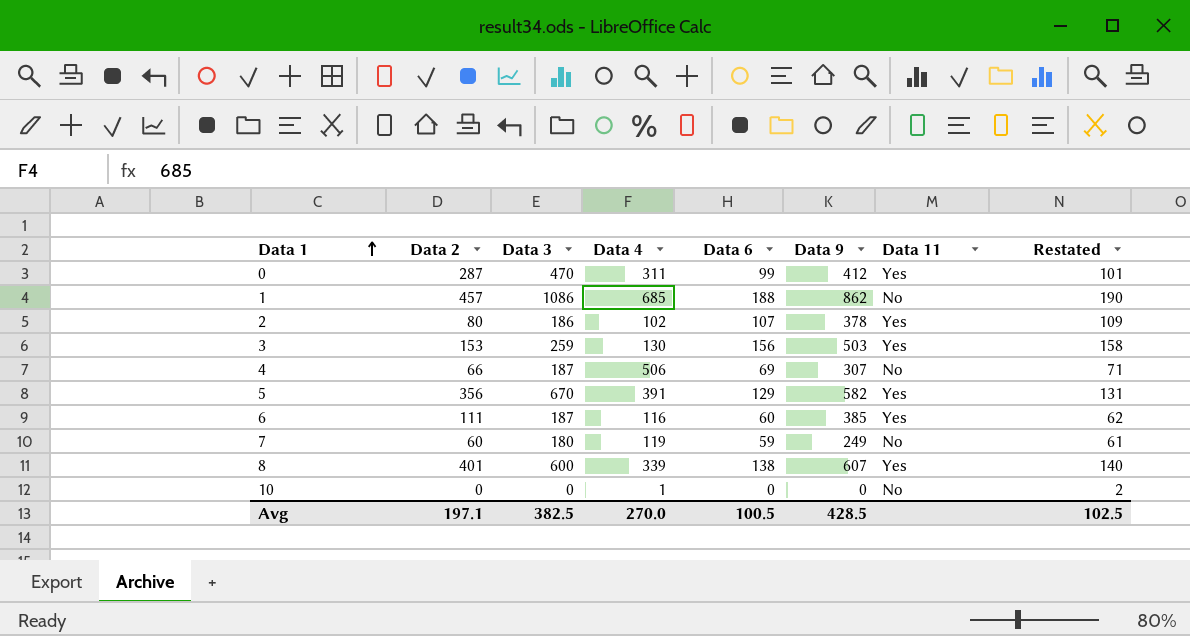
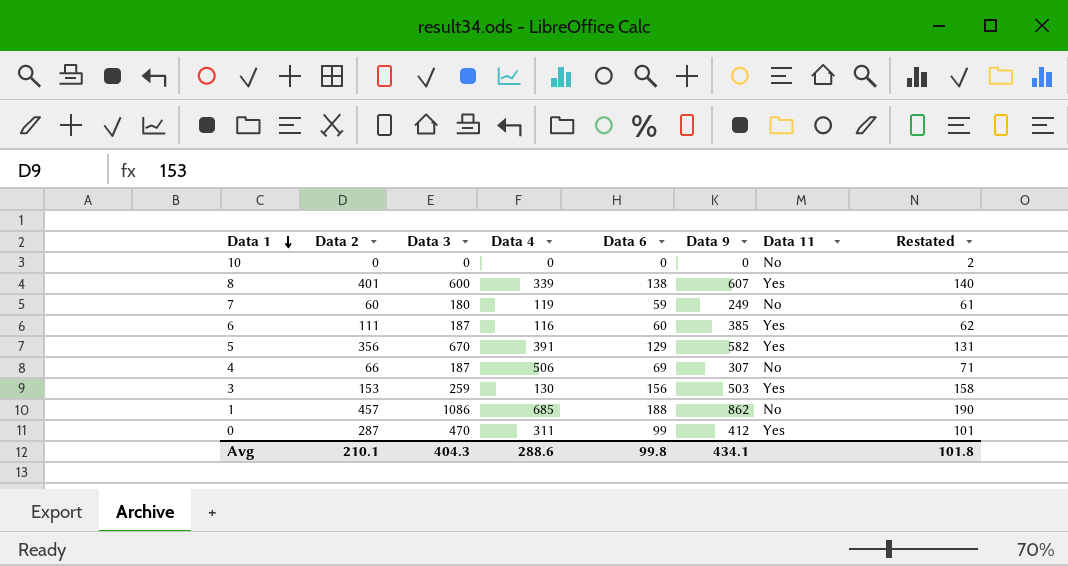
row order: Data 1 ascending -> Data 1 descending
row 2: 80 | 186 | 102 | 107 | 378 | Yes | 109 -> none
10 | Data 4: 1 -> 0
Avg | Data 2: 197.1 -> 210.1
Avg | Data 3: 382.5 -> 404.3
Avg | Data 4: 270.0 -> 288.6
Avg | Data 6: 100.5 -> 99.8
Avg | Data 9: 428.5 -> 434.1
Avg | Restated: 102.5 -> 101.8

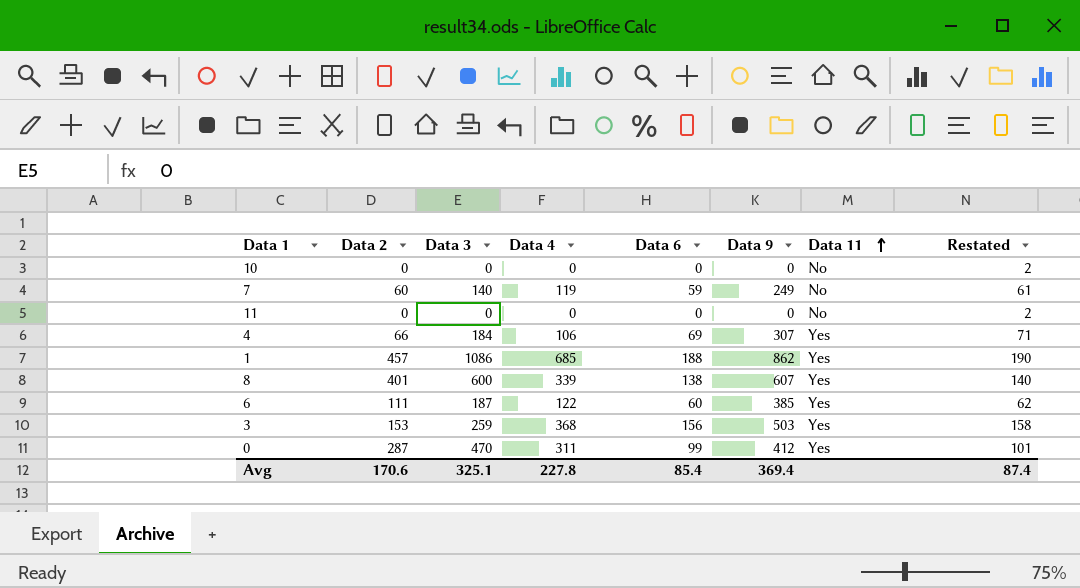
row order: Data 1 descending -> Data 11 ascending
row 5: 356 | 670 | 391 | 129 | 582 | Yes | 131 -> none
7 | Data 3: 180 -> 140
row 11: none -> 0 | 0 | 0 | 0 | 0 | No | 2
4 | Data 3: 187 -> 184
4 | Data 4: 506 -> 106
4 | Data 11: No -> Yes
1 | Data 11: No -> Yes
6 | Data 4: 116 -> 122
3 | Data 4: 130 -> 368
Avg | Data 2: 210.1 -> 170.6
Avg | Data 3: 404.3 -> 325.1
Avg | Data 4: 288.6 -> 227.8
Avg | Data 6: 99.8 -> 85.4
Avg | Data 9: 434.1 -> 369.4
Avg | Restated: 101.8 -> 87.4

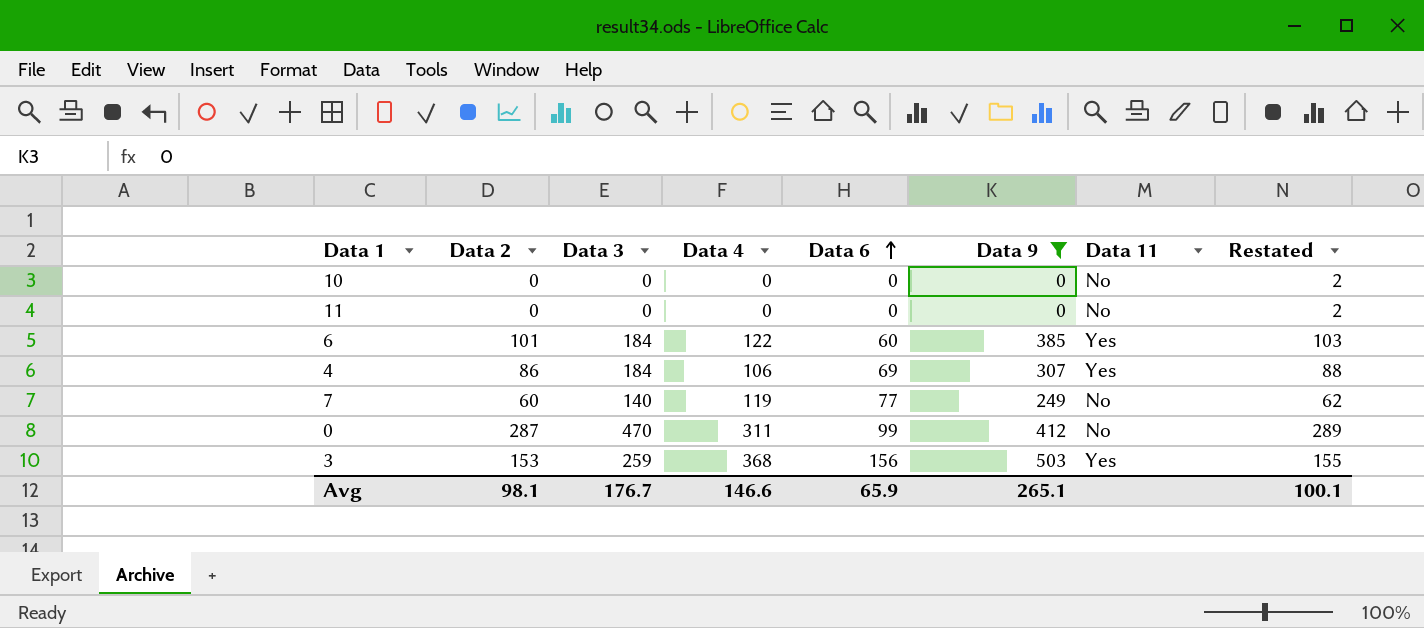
filter: none -> Data 9 <= 503
row order: Data 11 ascending -> Data 6 ascending
column Restated | formula: [Data 6] + 2 -> [Data 2] + 2
6 | Data 2: 111 -> 101
6 | Data 3: 187 -> 184
4 | Data 2: 66 -> 86
7 | Data 6: 59 -> 77
0 | Data 11: Yes -> No
Avg | Data 2: 170.6 -> 98.1
Avg | Data 3: 325.1 -> 176.7
Avg | Data 4: 227.8 -> 146.6
Avg | Data 6: 85.4 -> 65.9
Avg | Data 9: 369.4 -> 265.1
Avg | Restated: 87.4 -> 100.1

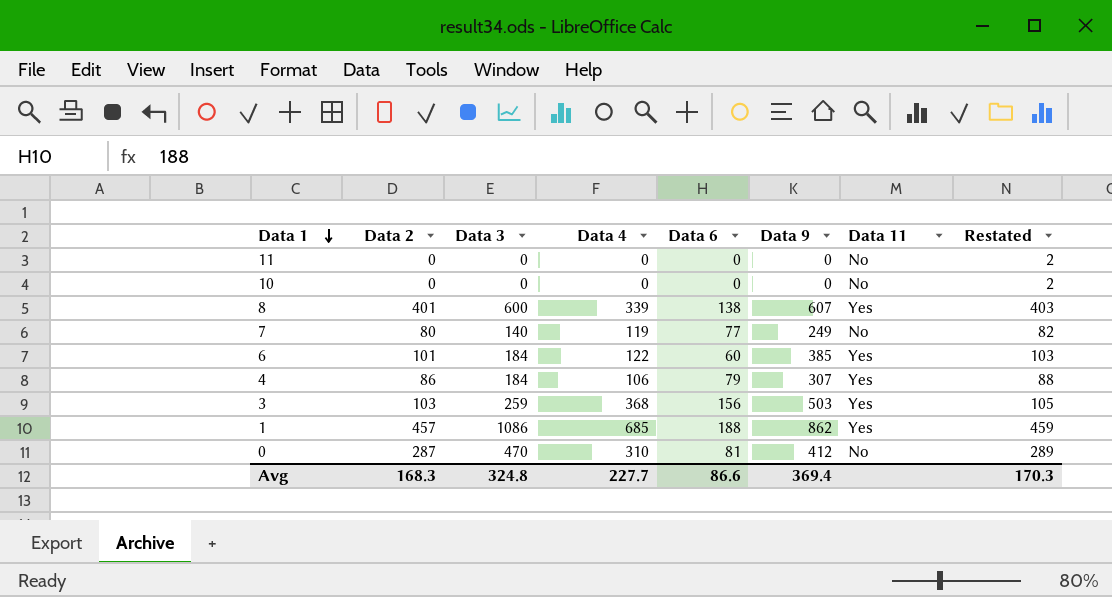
filter: Data 9 <= 503 -> none
row order: Data 6 ascending -> Data 1 descending
7 | Data 2: 60 -> 80
7 | Restated: 62 -> 82
4 | Data 6: 69 -> 79
3 | Data 2: 153 -> 103
3 | Restated: 155 -> 105
0 | Data 4: 311 -> 310
0 | Data 6: 99 -> 81
Avg | Data 2: 98.1 -> 168.3
Avg | Data 3: 176.7 -> 324.8
Avg | Data 4: 146.6 -> 227.7
Avg | Data 6: 65.9 -> 86.6
Avg | Data 9: 265.1 -> 369.4
Avg | Restated: 100.1 -> 170.3

